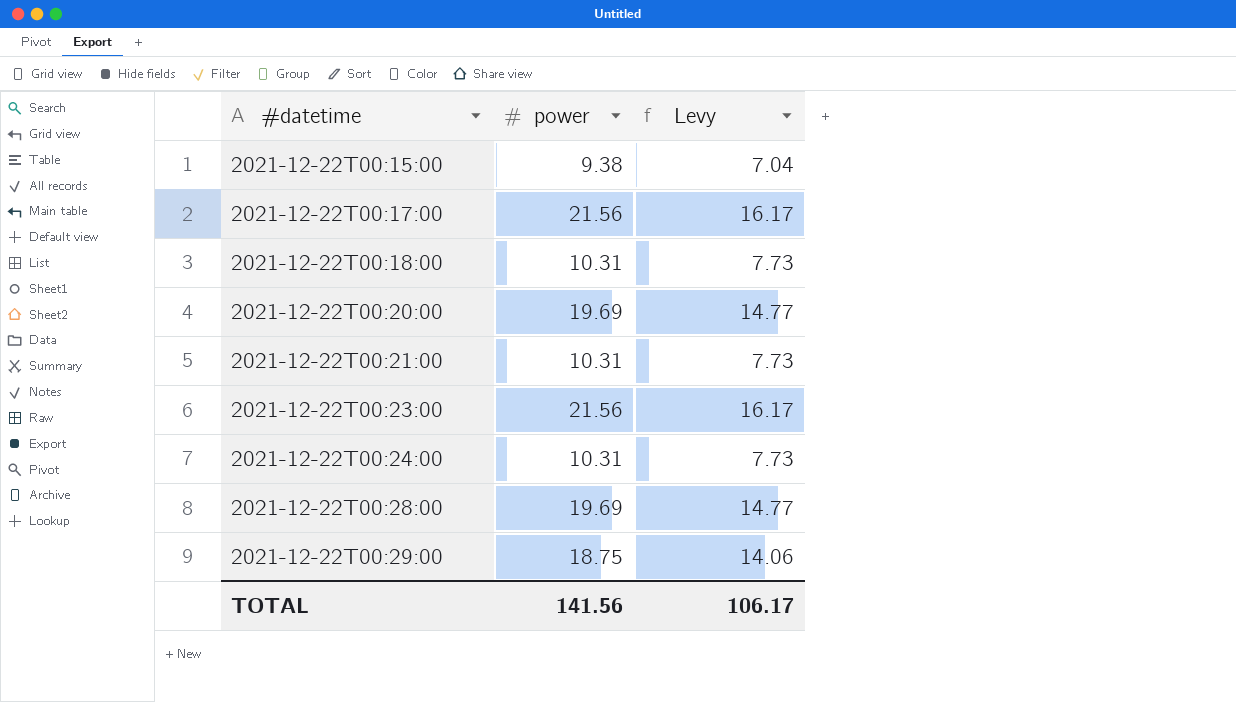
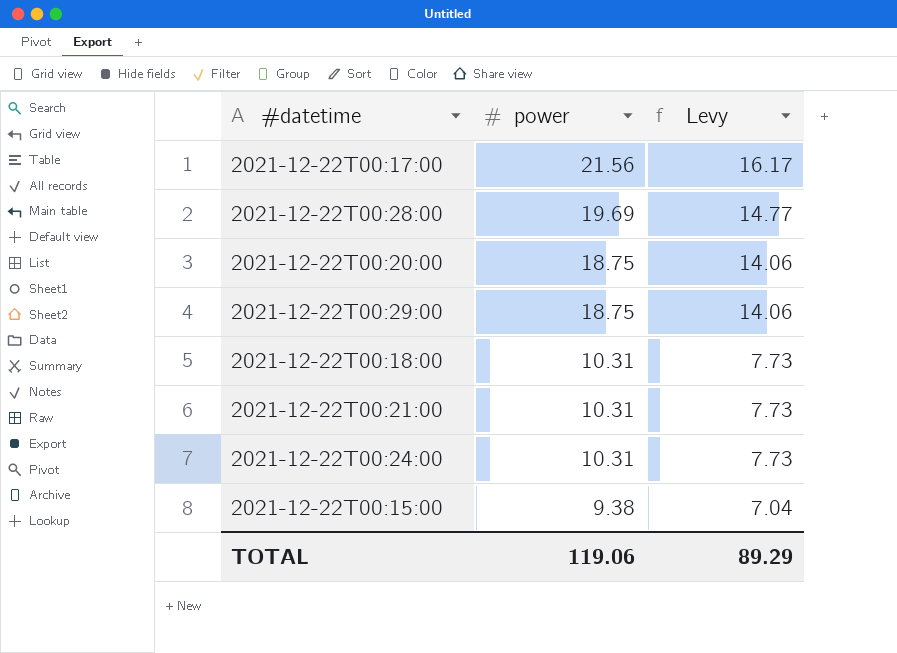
row order: #datetime ascending -> power descending
row 2021-12-22T00:23:00: 21.56 | 16.17 -> none
2021-12-22T00:20:00 | power: 19.69 -> 18.75
2021-12-22T00:20:00 | Levy: 14.77 -> 14.06
TOTAL | power: 141.56 -> 119.06
TOTAL | Levy: 106.17 -> 89.29

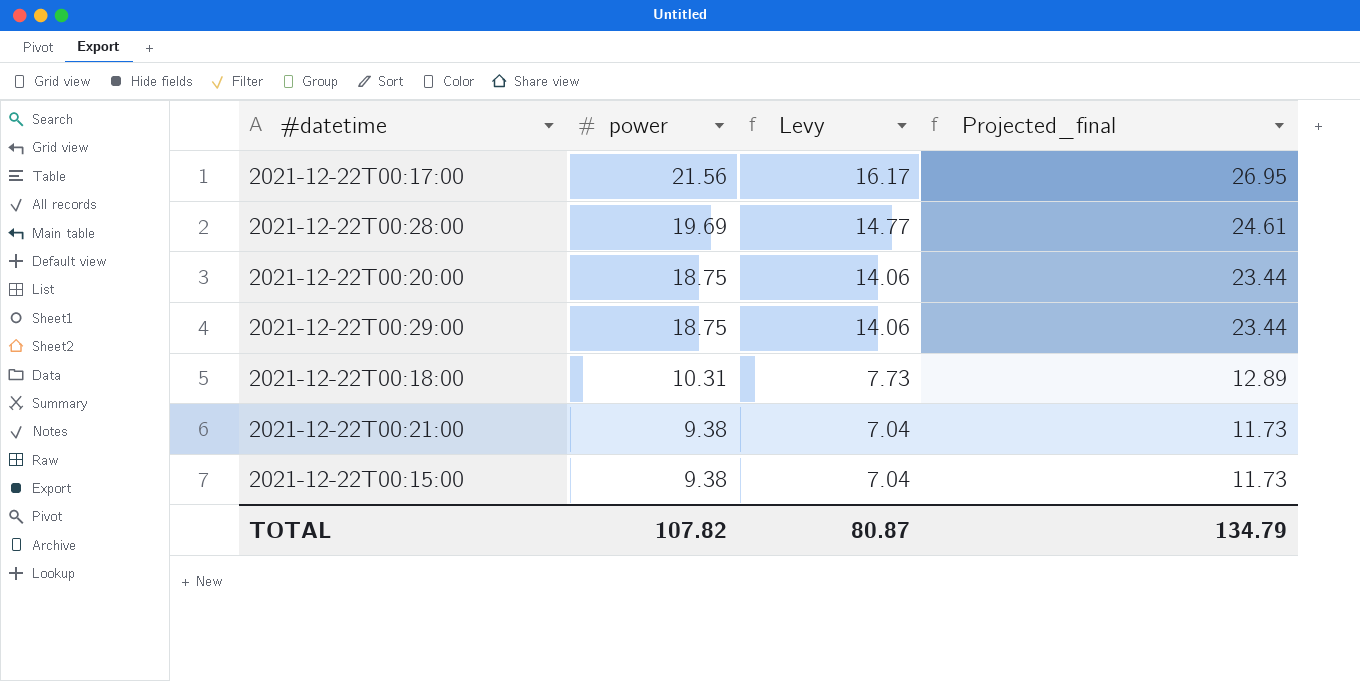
column Projected_final | formula: none -> [power] * 1.25
row 2021-12-22T00:24:00: 10.31 | 7.73 -> none
2021-12-22T00:21:00 | power: 10.31 -> 9.38
2021-12-22T00:21:00 | Levy: 7.73 -> 7.04
TOTAL | power: 119.06 -> 107.82
TOTAL | Levy: 89.29 -> 80.87

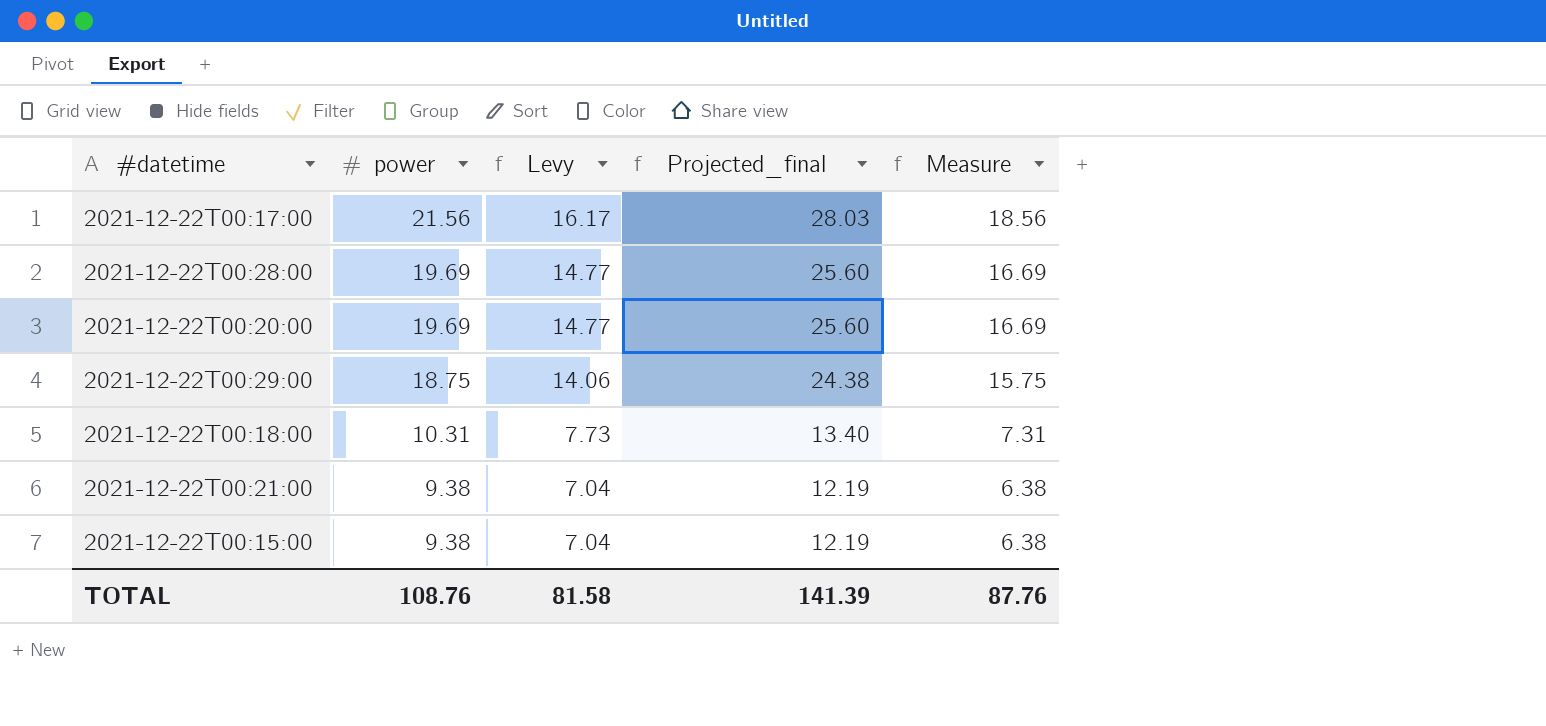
column Projected_final | formula: [power] * 1.25 -> [power] * 1.3
column Measure | formula: none -> [power] - 3
2021-12-22T00:20:00 | power: 18.75 -> 19.69
2021-12-22T00:20:00 | Levy: 14.06 -> 14.77
TOTAL | power: 107.82 -> 108.76
TOTAL | Levy: 80.87 -> 81.58
TOTAL | Projected_final: 134.79 -> 141.39

